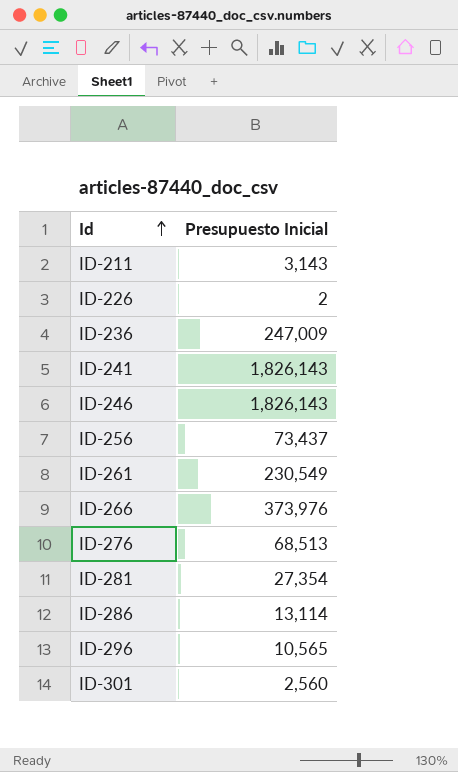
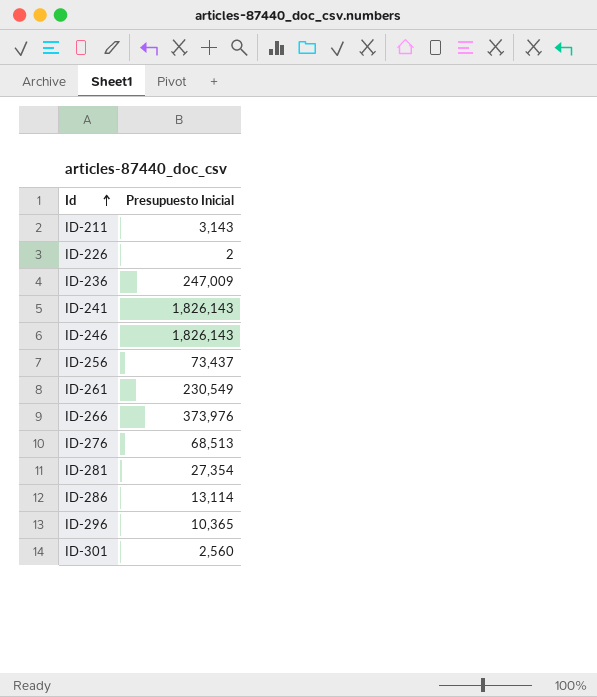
ID-296 | Presupuesto Inicial: 10,565 -> 10,365

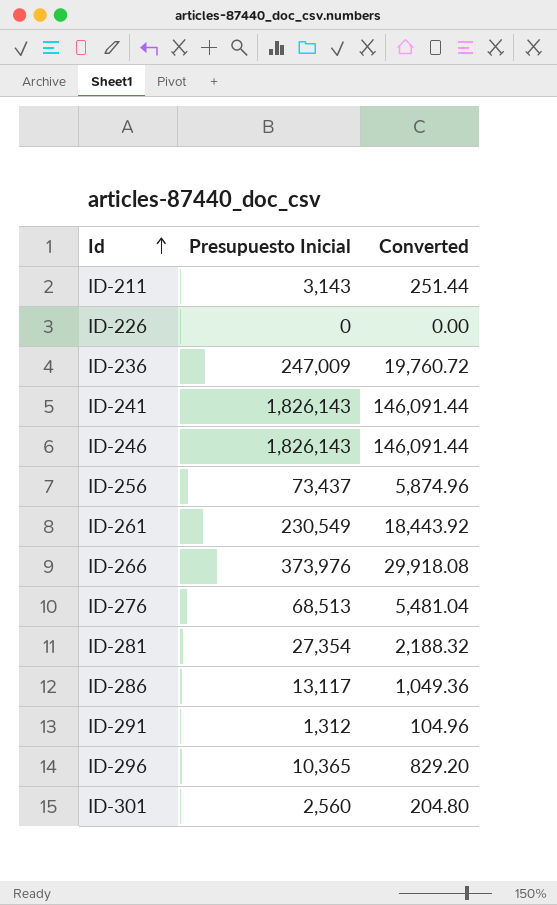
column Converted | formula: none -> [Presupuesto Inicial] * 0.08
ID-226 | Presupuesto Inicial: 2 -> 0
ID-286 | Presupuesto Inicial: 13,114 -> 13,117
row ID-291: none -> 1,312 | 104.96

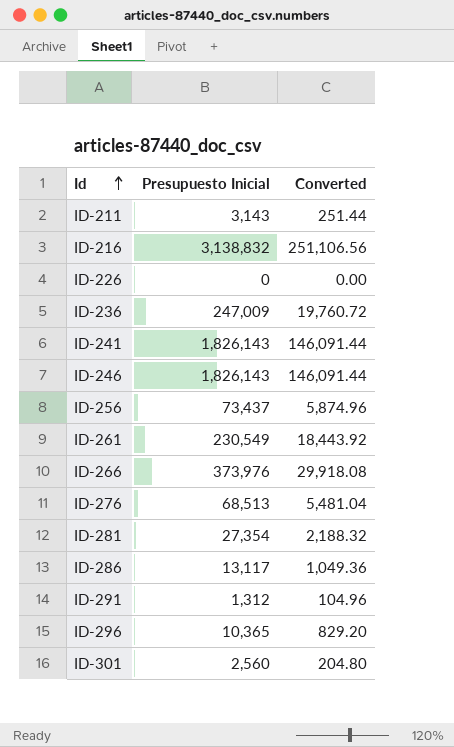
row ID-216: none -> 3,138,832 | 251,106.56

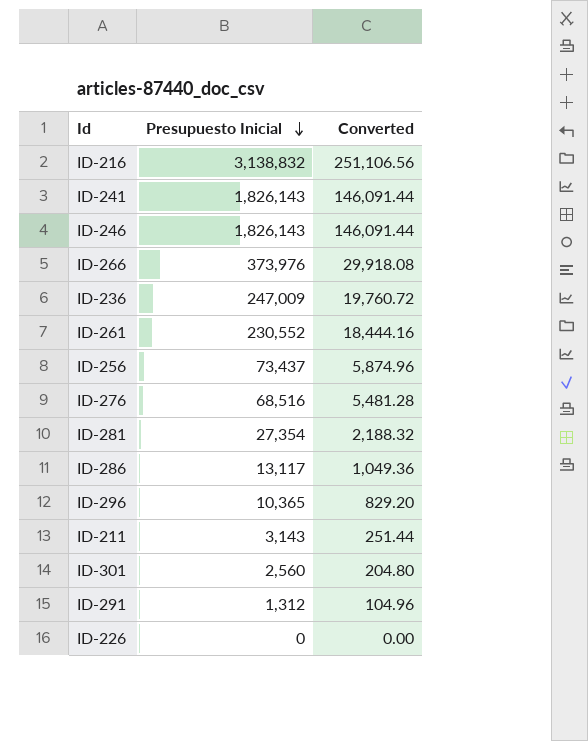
row order: Id ascending -> Presupuesto Inicial descending
ID-261 | Presupuesto Inicial: 230,549 -> 230,552
ID-261 | Converted: 18,443.92 -> 18,444.16
ID-276 | Presupuesto Inicial: 68,513 -> 68,516
ID-276 | Converted: 5,481.04 -> 5,481.28

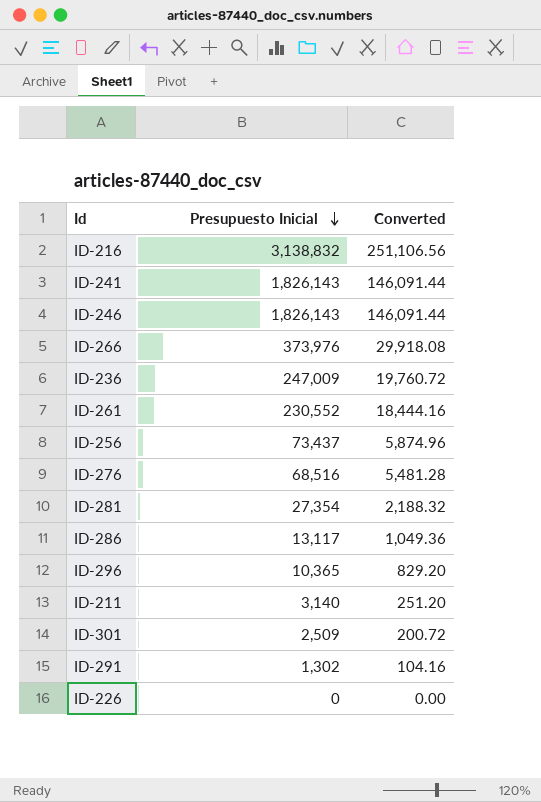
ID-211 | Presupuesto Inicial: 3,143 -> 3,140
ID-211 | Converted: 251.44 -> 251.20
ID-301 | Presupuesto Inicial: 2,560 -> 2,509
ID-301 | Converted: 204.80 -> 200.72
ID-291 | Presupuesto Inicial: 1,312 -> 1,302
ID-291 | Converted: 104.96 -> 104.16

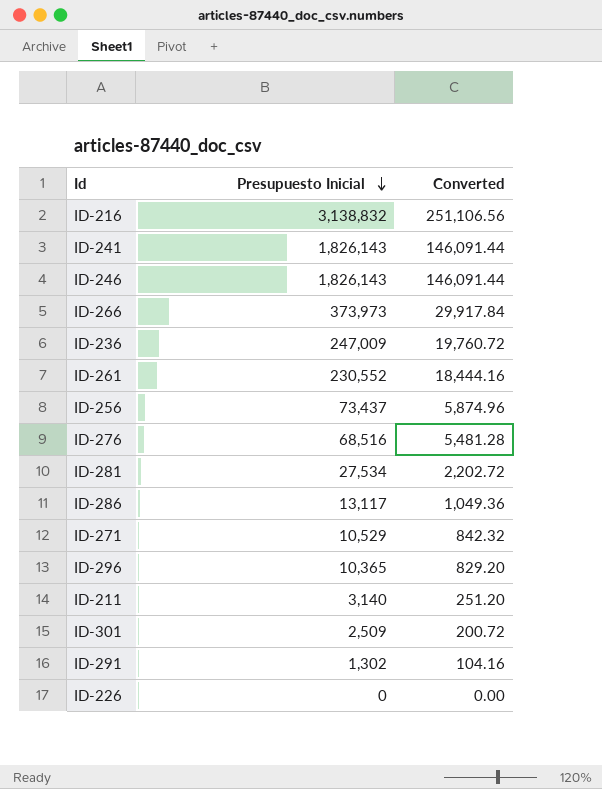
ID-266 | Presupuesto Inicial: 373,976 -> 373,973
ID-266 | Converted: 29,918.08 -> 29,917.84
ID-281 | Presupuesto Inicial: 27,354 -> 27,534
ID-281 | Converted: 2,188.32 -> 2,202.72
row ID-271: none -> 10,529 | 842.32

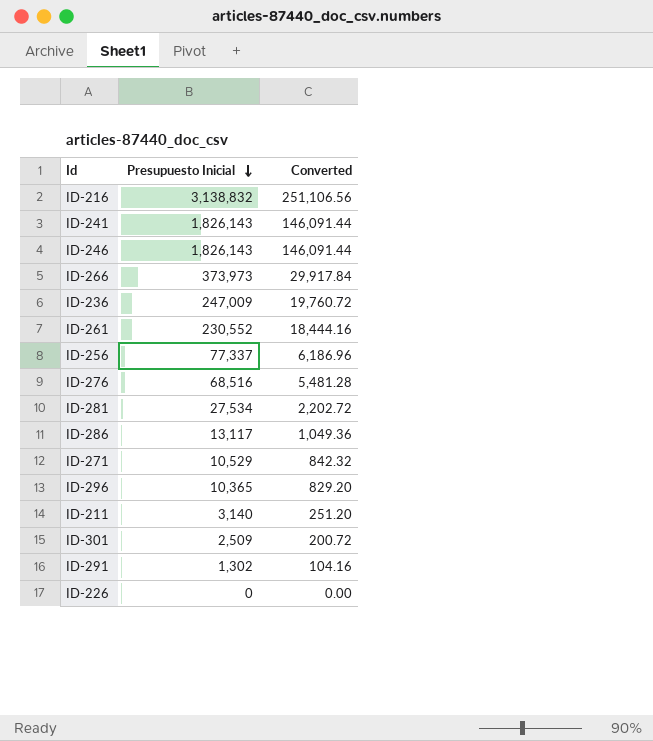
ID-256 | Presupuesto Inicial: 73,437 -> 77,337
ID-256 | Converted: 5,874.96 -> 6,186.96

